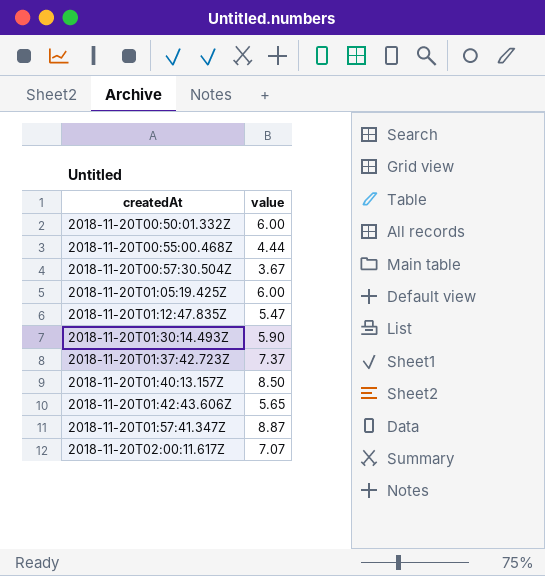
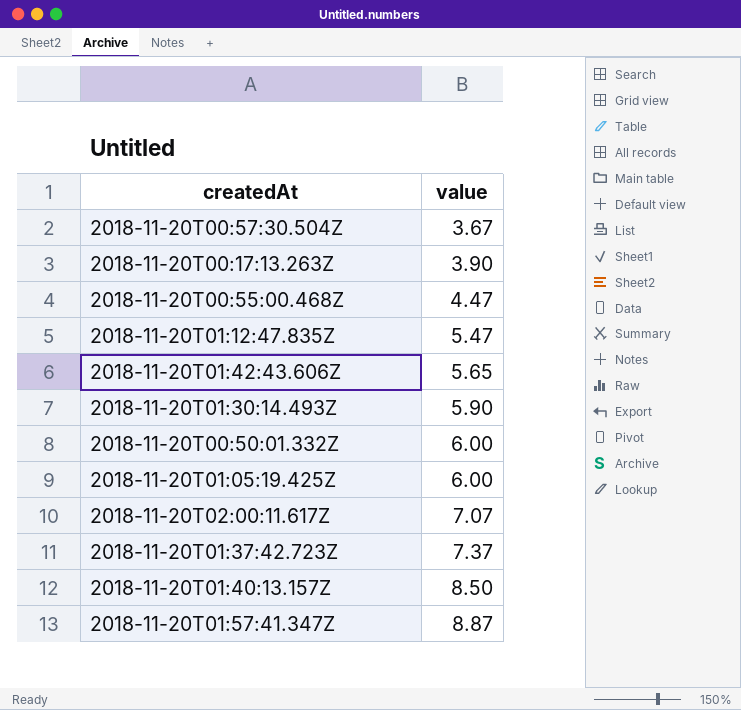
row order: createdAt ascending -> value ascending
row 2018-11-20T00:17:13.263Z: none -> 3.90
2018-11-20T00:55:00.468Z | value: 4.44 -> 4.47

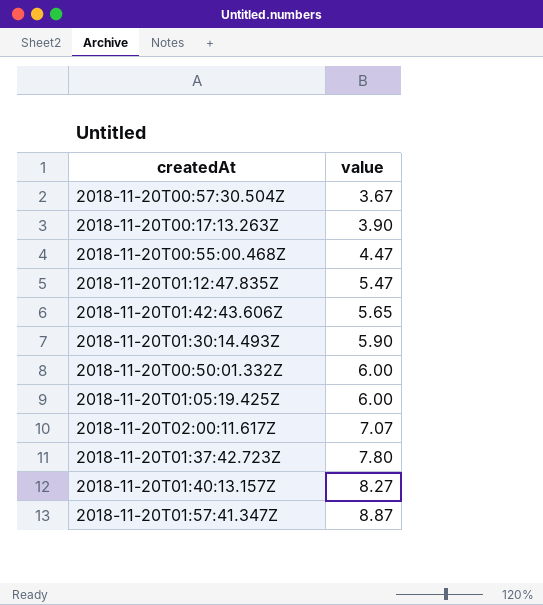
2018-11-20T01:37:42.723Z | value: 7.37 -> 7.80
2018-11-20T01:40:13.157Z | value: 8.50 -> 8.27

